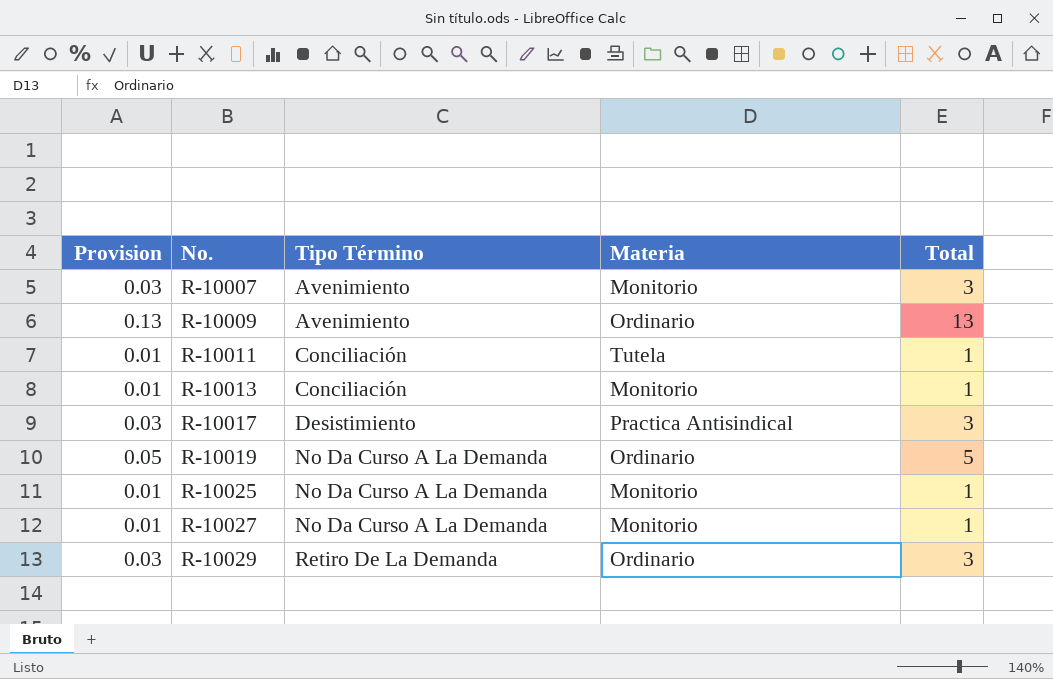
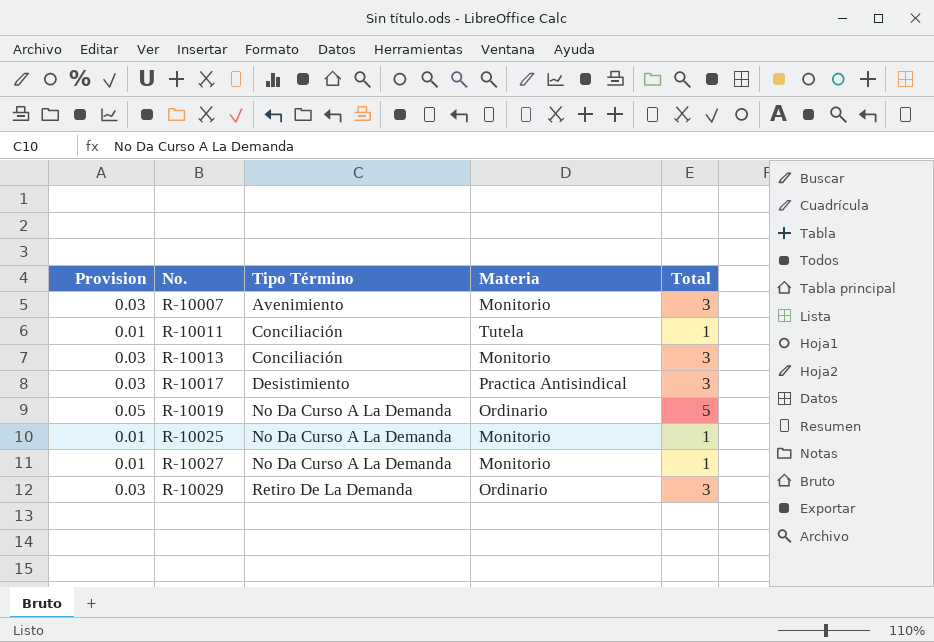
row R-10009: 0.13 | Avenimiento | Ordinario | 13 -> none
R-10013 | Provision: 0.01 -> 0.03
R-10013 | Total: 1 -> 3

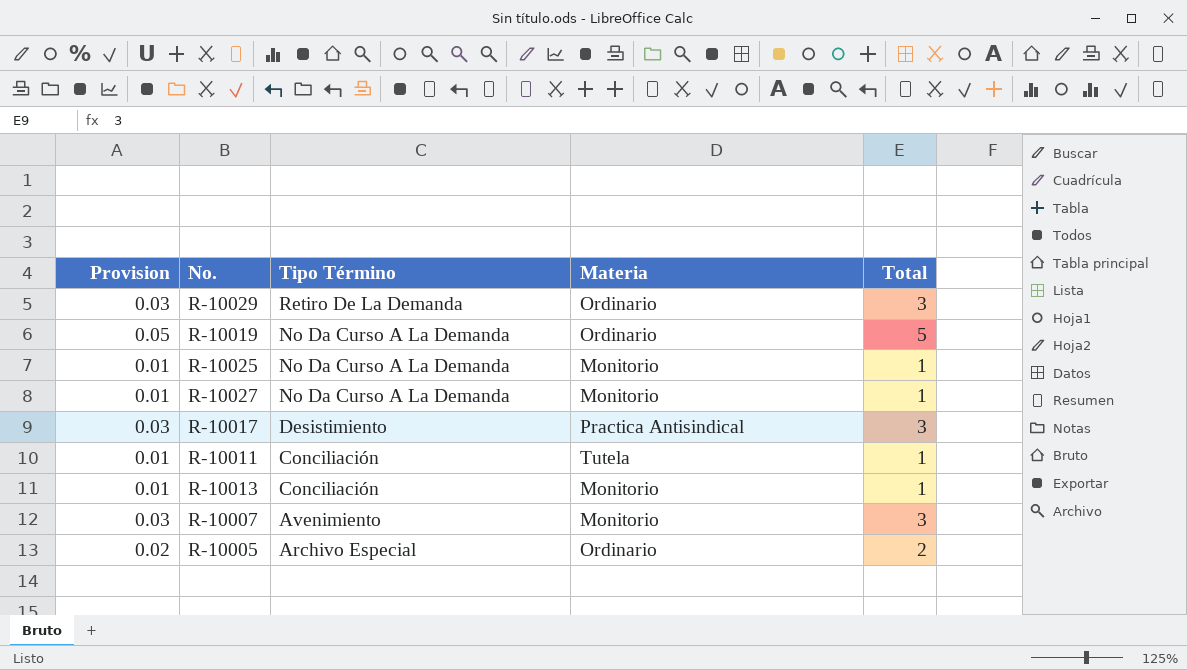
row order: No. ascending -> Tipo Término descending
R-10013 | Provision: 0.03 -> 0.01
R-10013 | Total: 3 -> 1
row R-10005: none -> 0.02 | Archivo Especial | Ordinario | 2

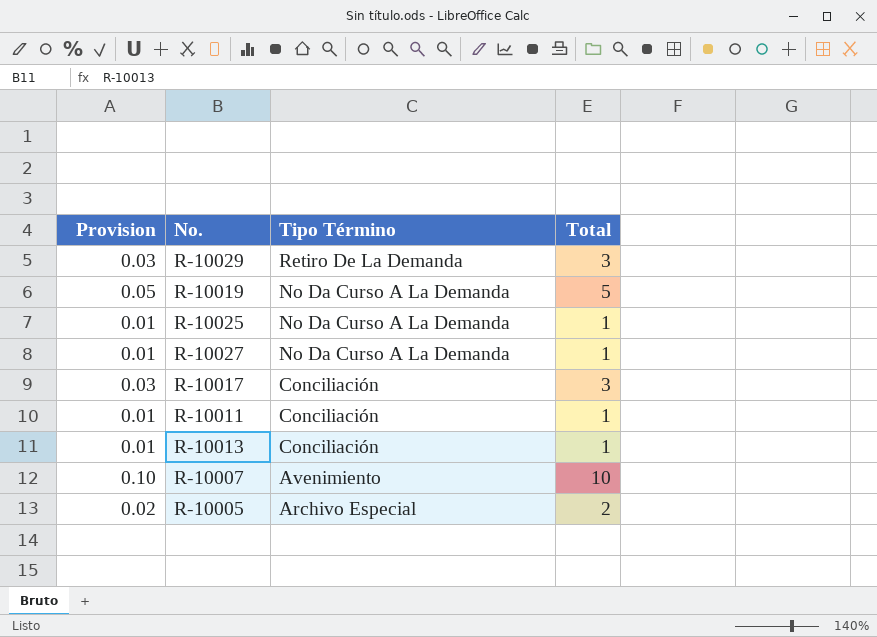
column Materia | position: 4 -> none
R-10017 | Tipo Término: Desistimiento -> Conciliación
R-10007 | Provision: 0.03 -> 0.10
R-10007 | Total: 3 -> 10

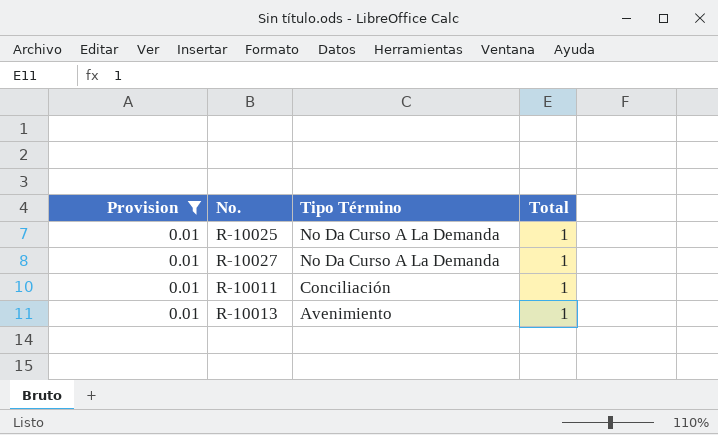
filter: none -> Provision = 0.01
R-10013 | Tipo Término: Conciliación -> Avenimiento

